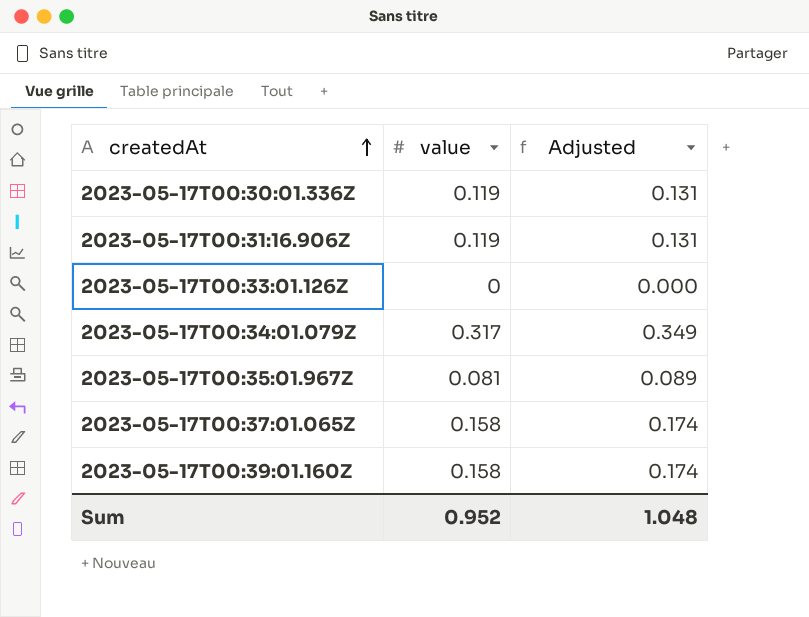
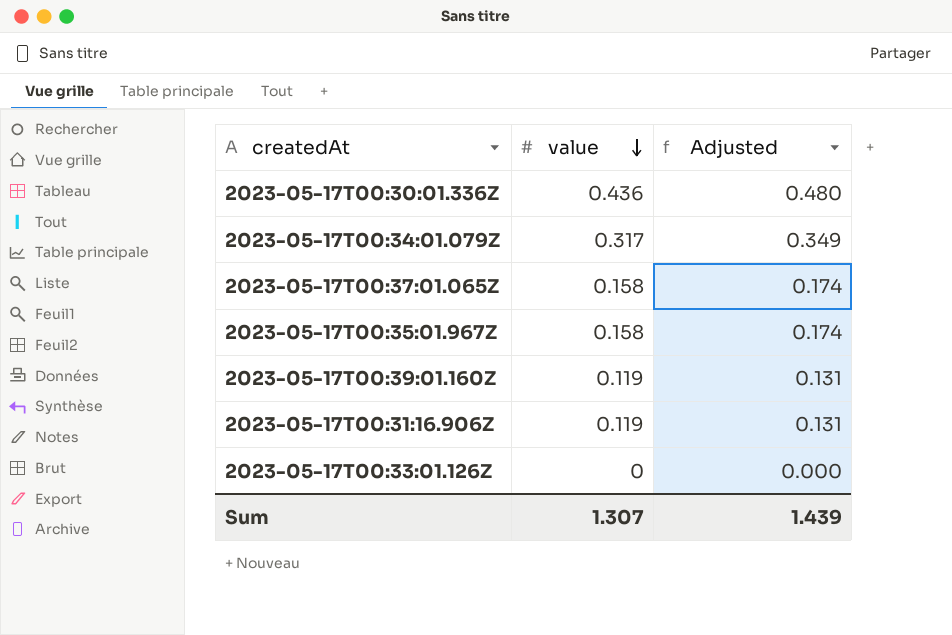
row order: createdAt ascending -> value descending
2023-05-17T00:30:01.336Z | value: 0.119 -> 0.436
2023-05-17T00:30:01.336Z | Adjusted: 0.131 -> 0.480
2023-05-17T00:35:01.967Z | value: 0.081 -> 0.158
2023-05-17T00:35:01.967Z | Adjusted: 0.089 -> 0.174
2023-05-17T00:39:01.160Z | value: 0.158 -> 0.119
2023-05-17T00:39:01.160Z | Adjusted: 0.174 -> 0.131
Sum | value: 0.952 -> 1.307
Sum | Adjusted: 1.048 -> 1.439

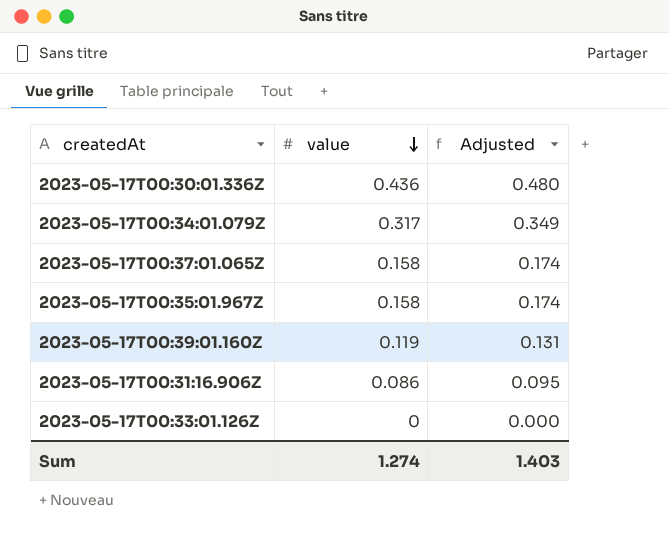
2023-05-17T00:31:16.906Z | value: 0.119 -> 0.086
2023-05-17T00:31:16.906Z | Adjusted: 0.131 -> 0.095
Sum | value: 1.307 -> 1.274
Sum | Adjusted: 1.439 -> 1.403

